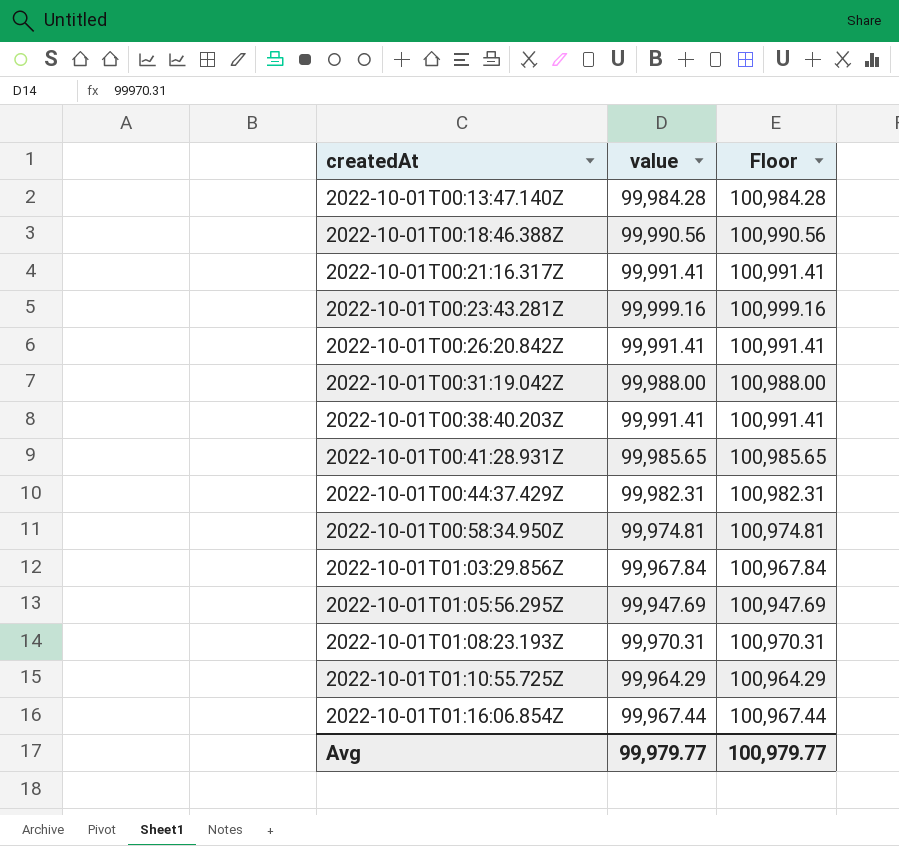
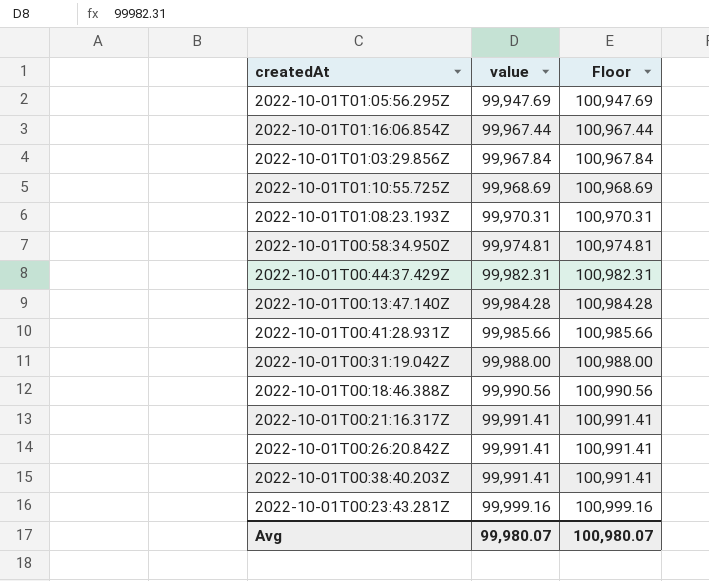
row order: createdAt ascending -> value ascending
2022-10-01T01:10:55.725Z | value: 99,964.29 -> 99,968.69
2022-10-01T01:10:55.725Z | Floor: 100,964.29 -> 100,968.69
2022-10-01T00:41:28.931Z | value: 99,985.65 -> 99,985.66
2022-10-01T00:41:28.931Z | Floor: 100,985.65 -> 100,985.66
Avg | value: 99,979.77 -> 99,980.07
Avg | Floor: 100,979.77 -> 100,980.07

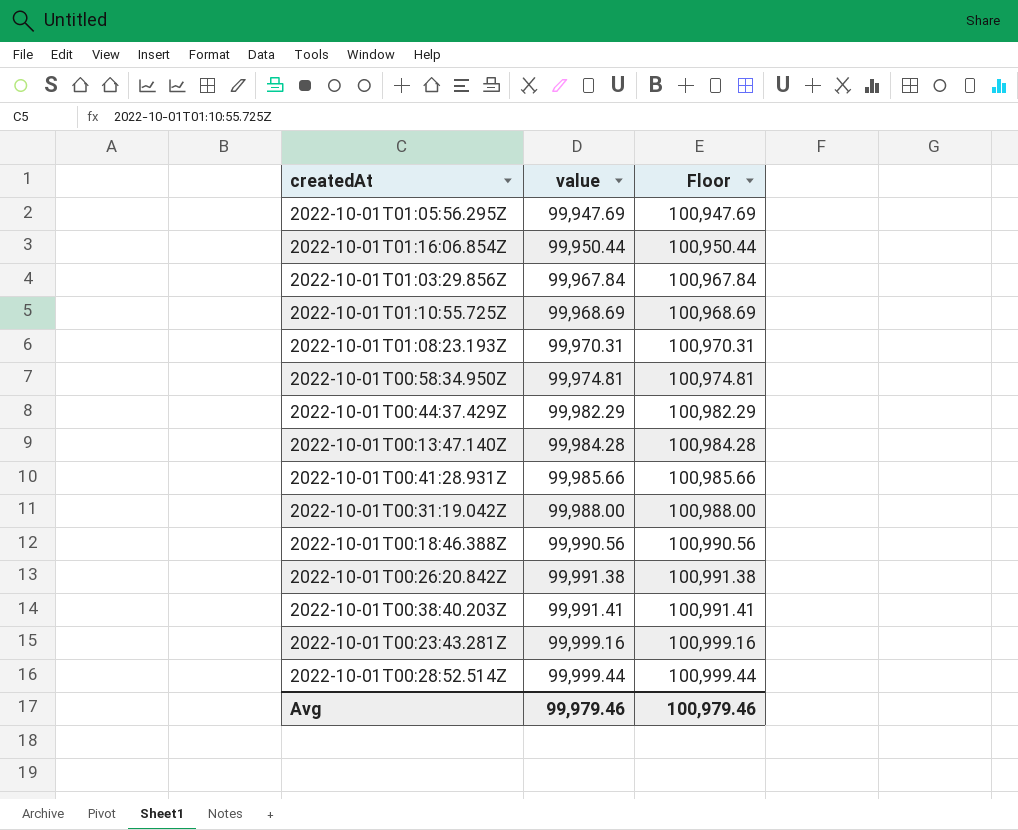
row 2022-10-01T00:21:16.317Z: 99,991.41 | 100,991.41 -> none
2022-10-01T01:16:06.854Z | value: 99,967.44 -> 99,950.44
2022-10-01T01:16:06.854Z | Floor: 100,967.44 -> 100,950.44
2022-10-01T00:44:37.429Z | value: 99,982.31 -> 99,982.29
2022-10-01T00:44:37.429Z | Floor: 100,982.31 -> 100,982.29
2022-10-01T00:26:20.842Z | value: 99,991.41 -> 99,991.38
2022-10-01T00:26:20.842Z | Floor: 100,991.41 -> 100,991.38
row 2022-10-01T00:28:52.514Z: none -> 99,999.44 | 100,999.44
Avg | value: 99,980.07 -> 99,979.46
Avg | Floor: 100,980.07 -> 100,979.46

